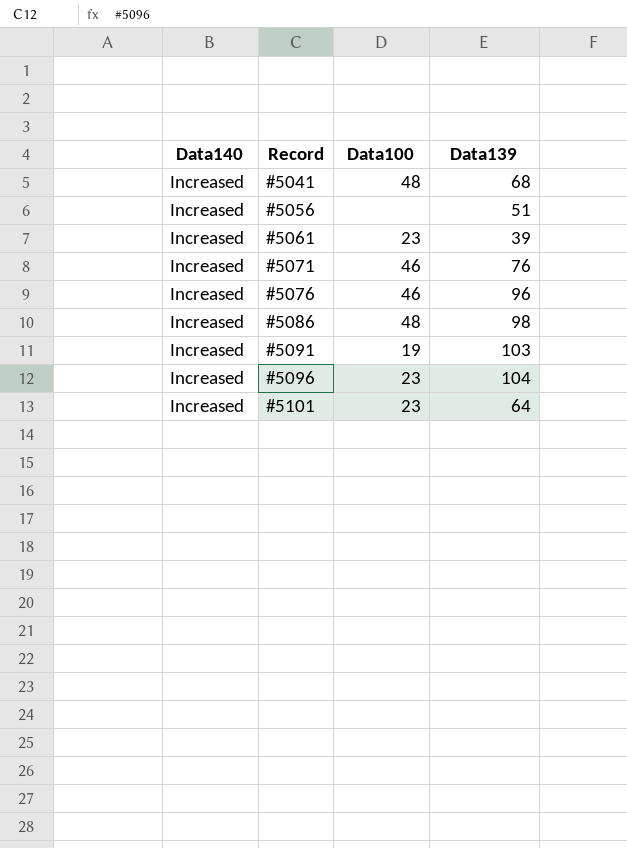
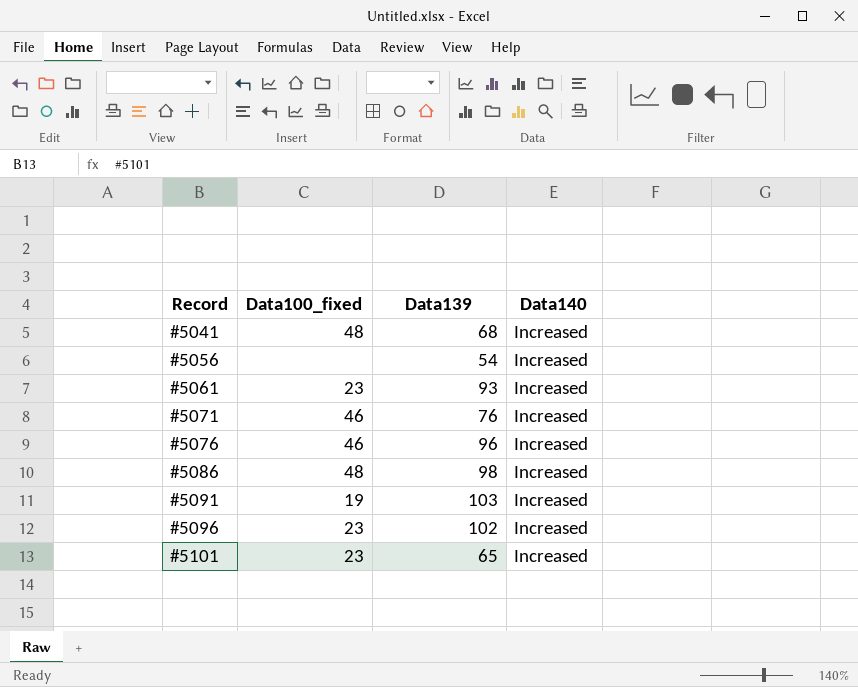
column name: Data100 -> Data100_fixed
column Data140 | position: 1 -> 4
#5056 | Data139: 51 -> 54
#5061 | Data139: 39 -> 93
#5096 | Data139: 104 -> 102
#5101 | Data139: 64 -> 65

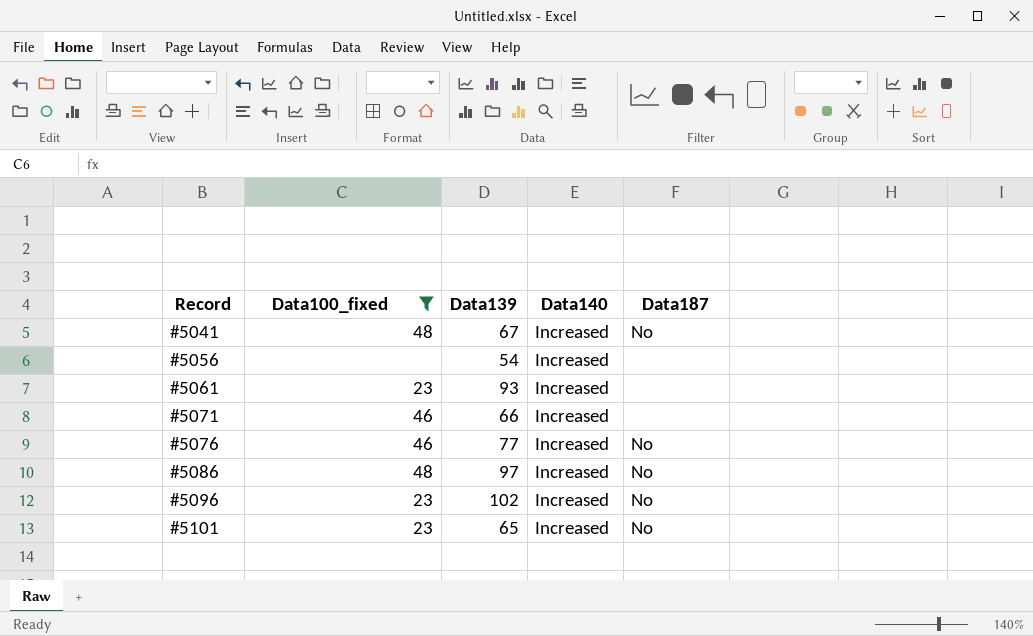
filter: none -> Data100_fixed != 19
column Data187 | position: none -> 5
#5041 | Data139: 68 -> 67
#5071 | Data139: 76 -> 66
#5076 | Data139: 96 -> 77
#5086 | Data139: 98 -> 97

